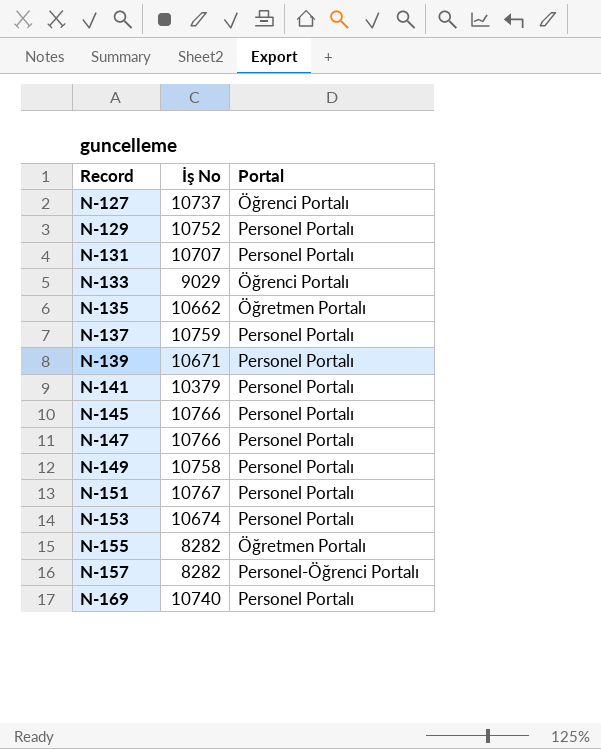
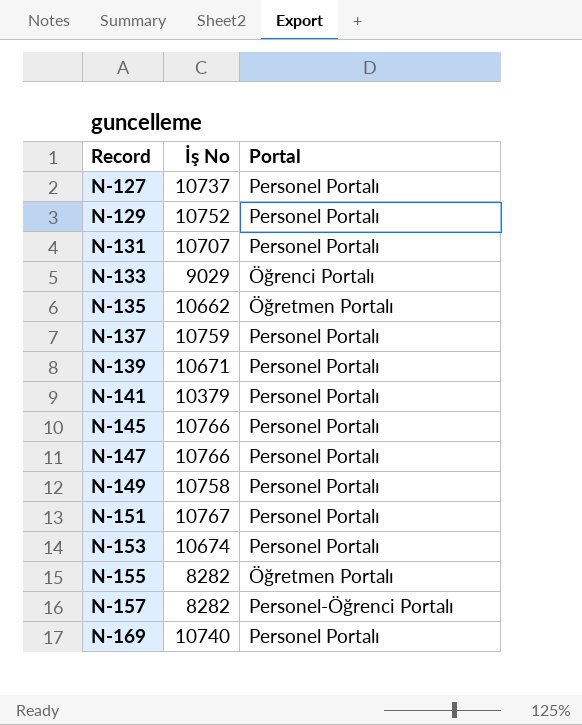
N-127 | Portal: Öğrenci Portalı -> Personel Portalı

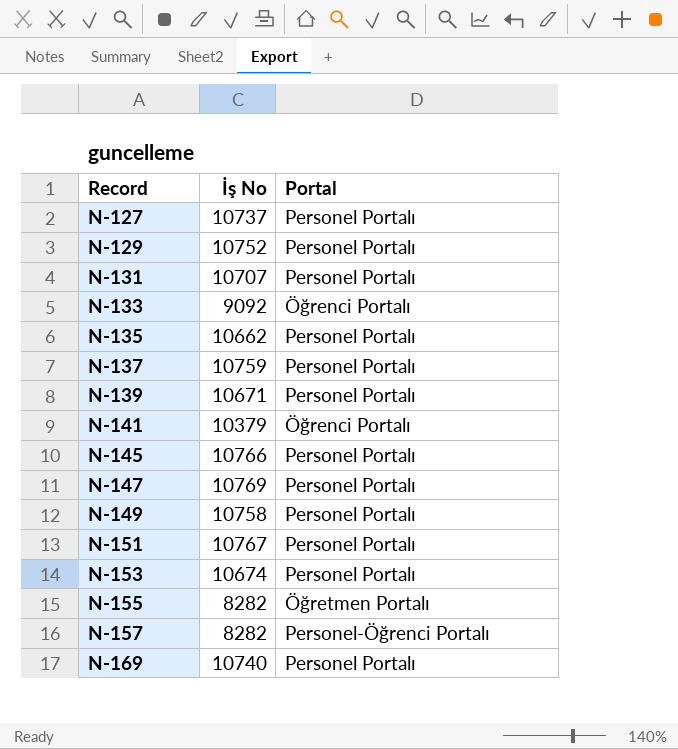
N-133 | İş No: 9029 -> 9092
N-135 | Portal: Öğretmen Portalı -> Personel Portalı
N-141 | Portal: Personel Portalı -> Öğrenci Portalı
N-147 | İş No: 10766 -> 10769

